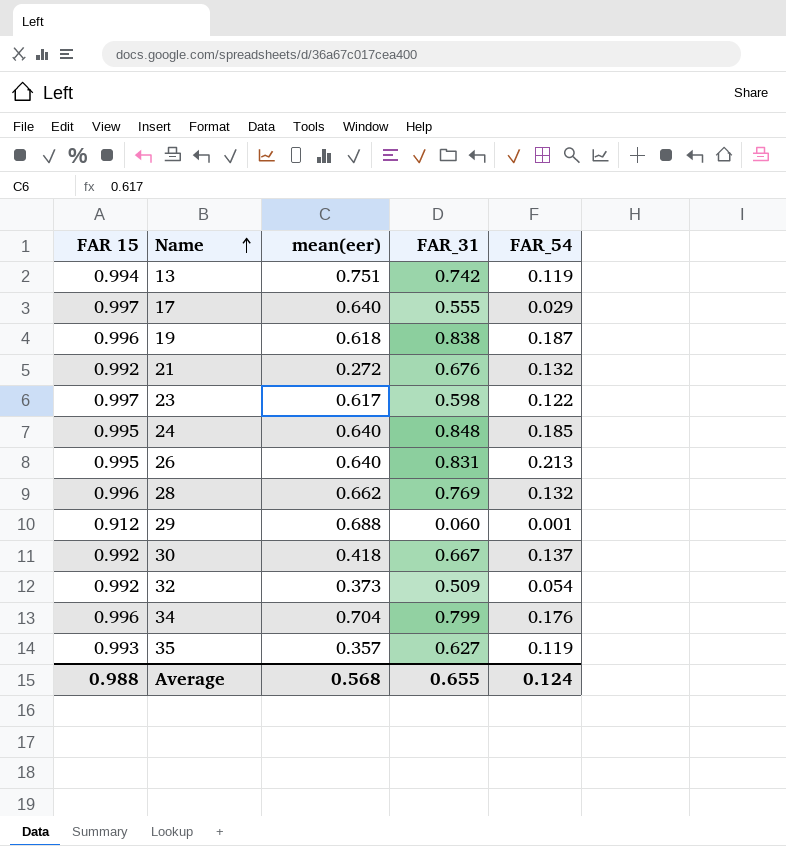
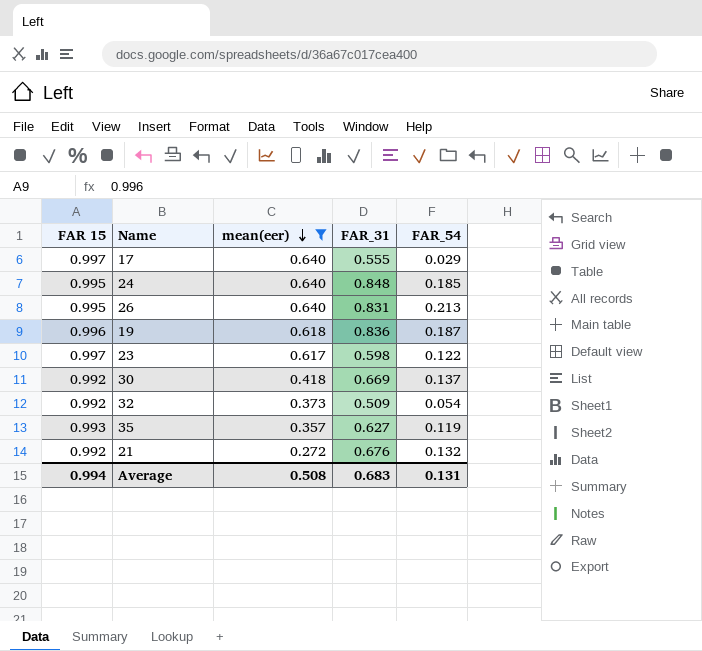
filter: none -> mean(eer) <= 0.640
row order: Name ascending -> mean(eer) descending
19 | FAR_31: 0.838 -> 0.836
30 | FAR_31: 0.667 -> 0.669
Average | FAR 15: 0.988 -> 0.994
Average | mean(eer): 0.568 -> 0.508
Average | FAR_31: 0.655 -> 0.683
Average | FAR_54: 0.124 -> 0.131

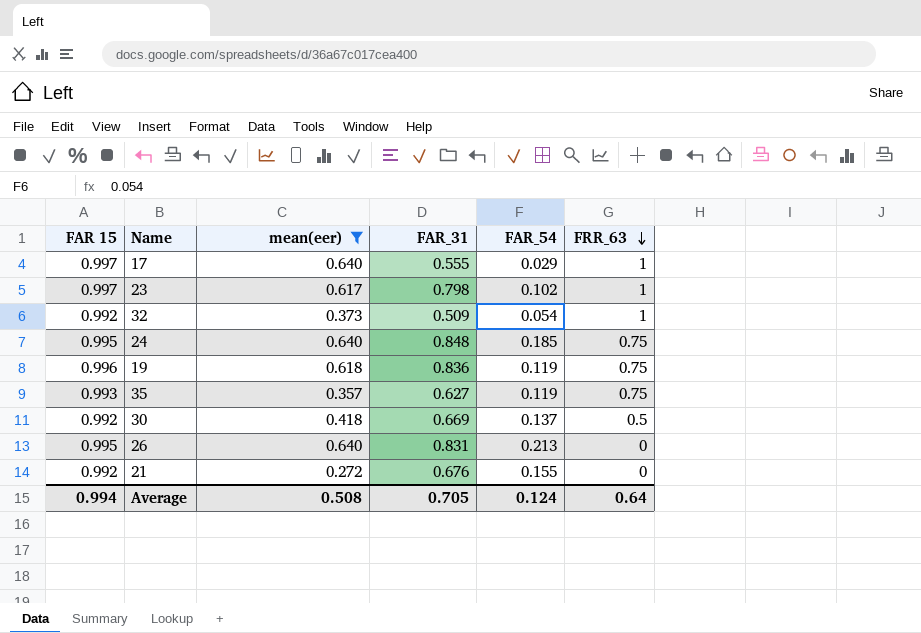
row order: mean(eer) descending -> FRR_63 descending
column FRR_63 | position: none -> 6
23 | FAR_31: 0.598 -> 0.798
23 | FAR_54: 0.122 -> 0.102
19 | FAR_54: 0.187 -> 0.119
21 | FAR_54: 0.132 -> 0.155
Average | FAR_31: 0.683 -> 0.705
Average | FAR_54: 0.131 -> 0.124

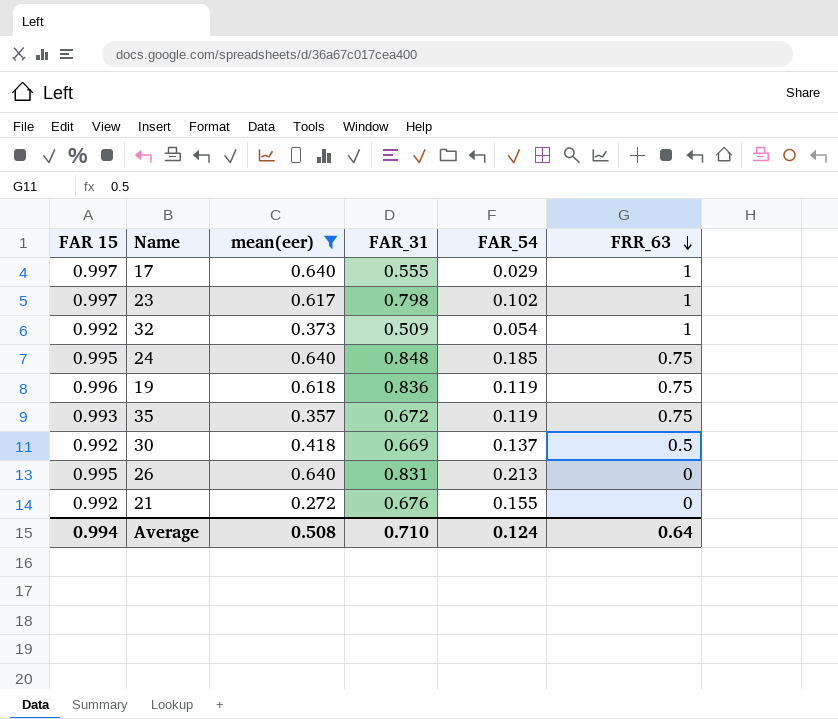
35 | FAR_31: 0.627 -> 0.672
Average | FAR_31: 0.705 -> 0.710

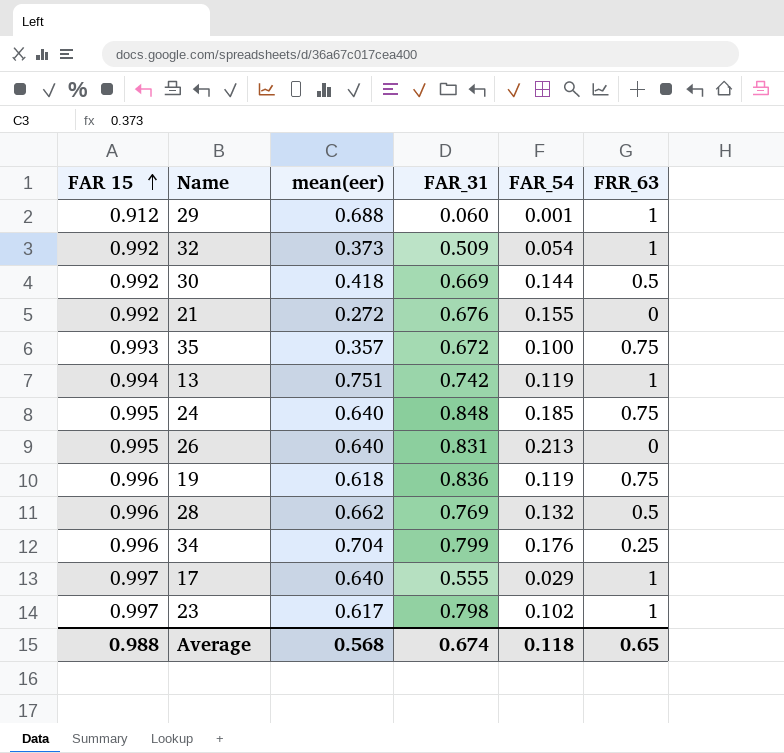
filter: mean(eer) <= 0.640 -> none
row order: FRR_63 descending -> FAR 15 ascending
30 | FAR_54: 0.137 -> 0.144
35 | FAR_54: 0.119 -> 0.100
Average | FAR 15: 0.994 -> 0.988
Average | mean(eer): 0.508 -> 0.568
Average | FAR_31: 0.710 -> 0.674
Average | FAR_54: 0.124 -> 0.118
Average | FRR_63: 0.64 -> 0.65

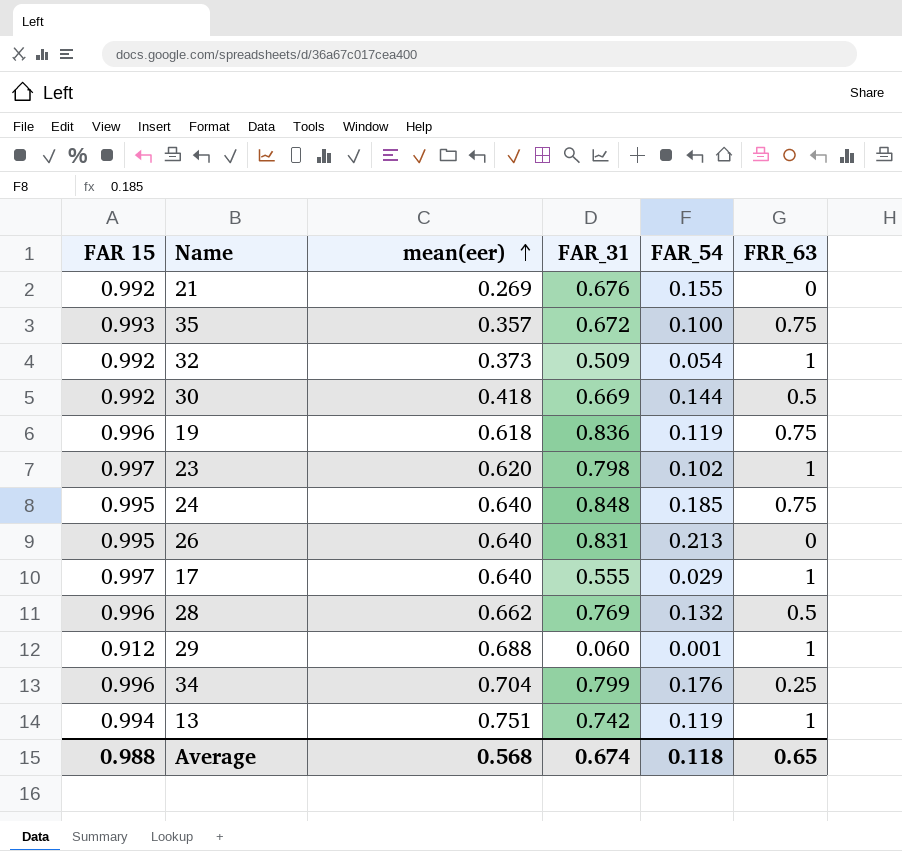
row order: FAR 15 ascending -> mean(eer) ascending
21 | mean(eer): 0.272 -> 0.269
23 | mean(eer): 0.617 -> 0.620

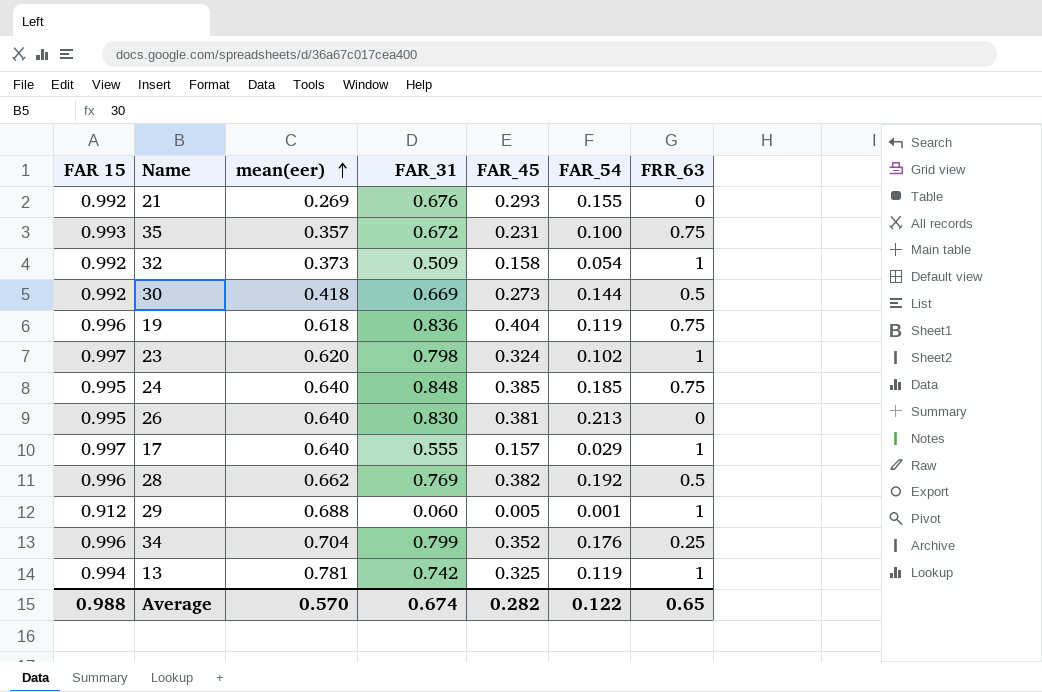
column FAR_45 | position: none -> 5
26 | FAR_31: 0.831 -> 0.830
28 | FAR_54: 0.132 -> 0.192
13 | mean(eer): 0.751 -> 0.781
Average | mean(eer): 0.568 -> 0.570
Average | FAR_54: 0.118 -> 0.122

